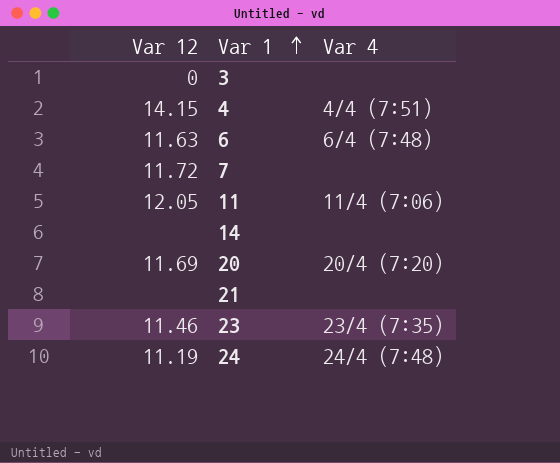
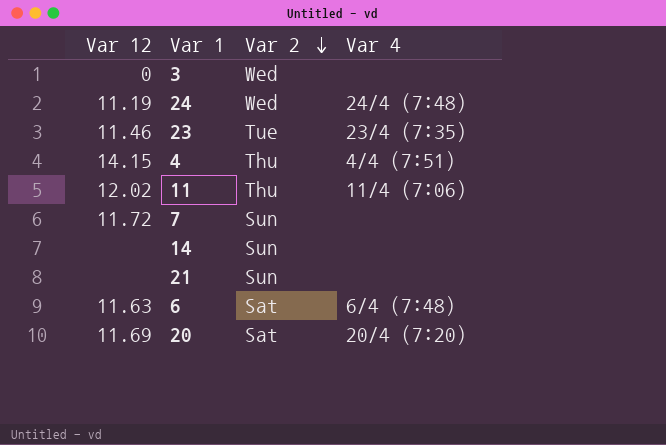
row order: Var 1 ascending -> Var 2 descending
column Var 2 | position: none -> 3
11 | Var 12: 12.05 -> 12.02

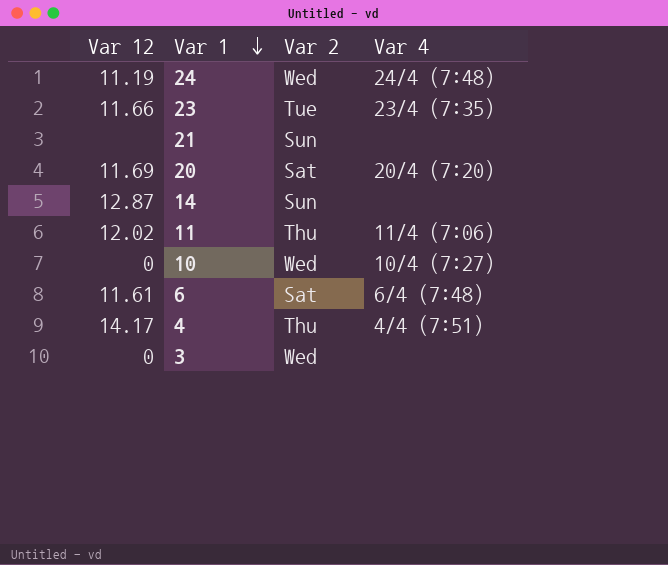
row order: Var 2 descending -> Var 1 descending
row 7: 11.72 | Sun | none -> none
23 | Var 12: 11.46 -> 11.66
14 | Var 12: none -> 12.87
row 10: none -> 0 | Wed | 10/4 (7:27)
6 | Var 12: 11.63 -> 11.61
4 | Var 12: 14.15 -> 14.17

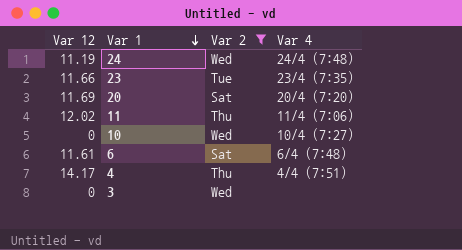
filter: none -> Var 2 != Sun

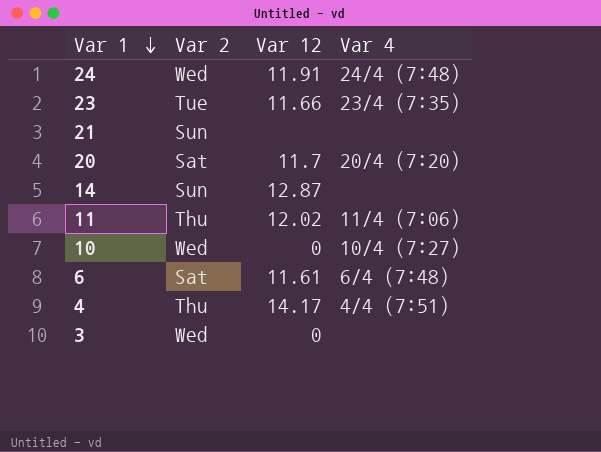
filter: Var 2 != Sun -> none
column Var 12 | position: 1 -> 3
24 | Var 12: 11.19 -> 11.91
20 | Var 12: 11.69 -> 11.7

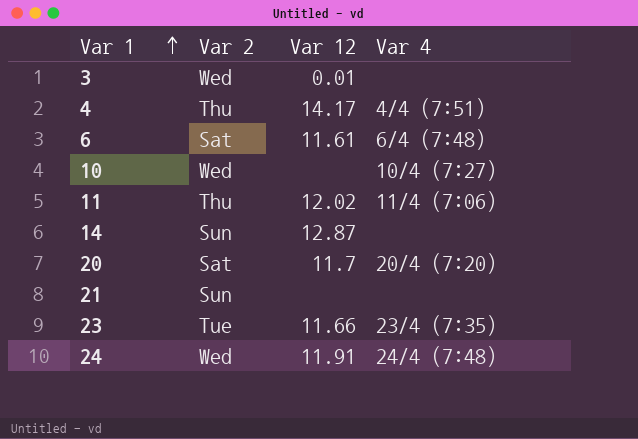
row order: Var 1 descending -> Var 1 ascending
3 | Var 12: 0 -> 0.01
10 | Var 12: 0 -> none

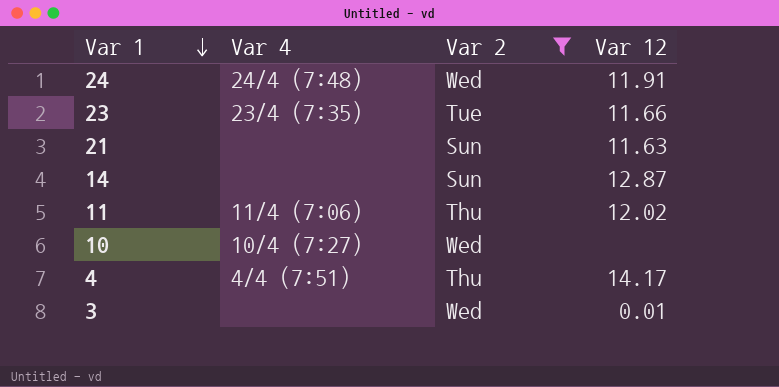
filter: none -> Var 2 != Sat
row order: Var 1 ascending -> Var 1 descending
column Var 4 | position: 4 -> 2
21 | Var 12: none -> 11.63

